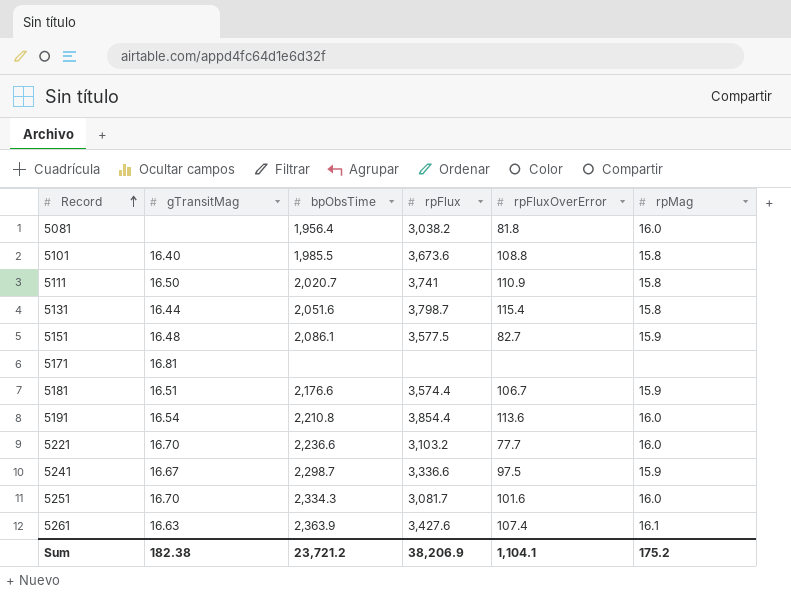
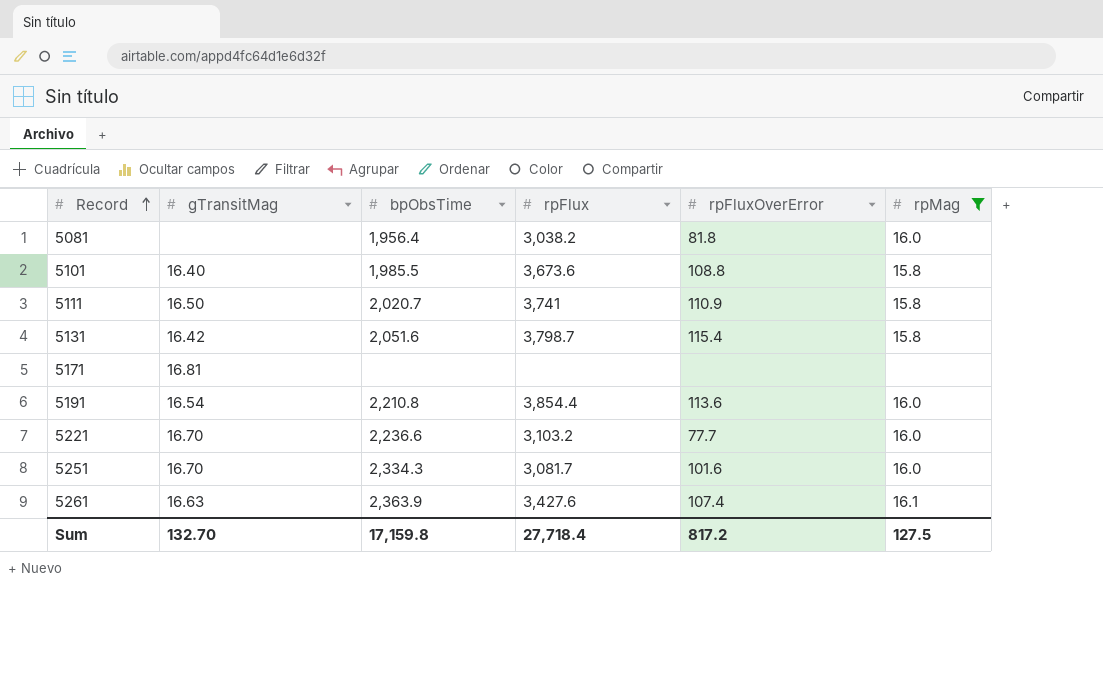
filter: none -> rpMag != 15.9
5131 | gTransitMag: 16.44 -> 16.42
Sum | gTransitMag: 182.38 -> 132.70
Sum | bpObsTime: 23,721.2 -> 17,159.8
Sum | rpFlux: 38,206.9 -> 27,718.4
Sum | rpFluxOverError: 1,104.1 -> 817.2
Sum | rpMag: 175.2 -> 127.5

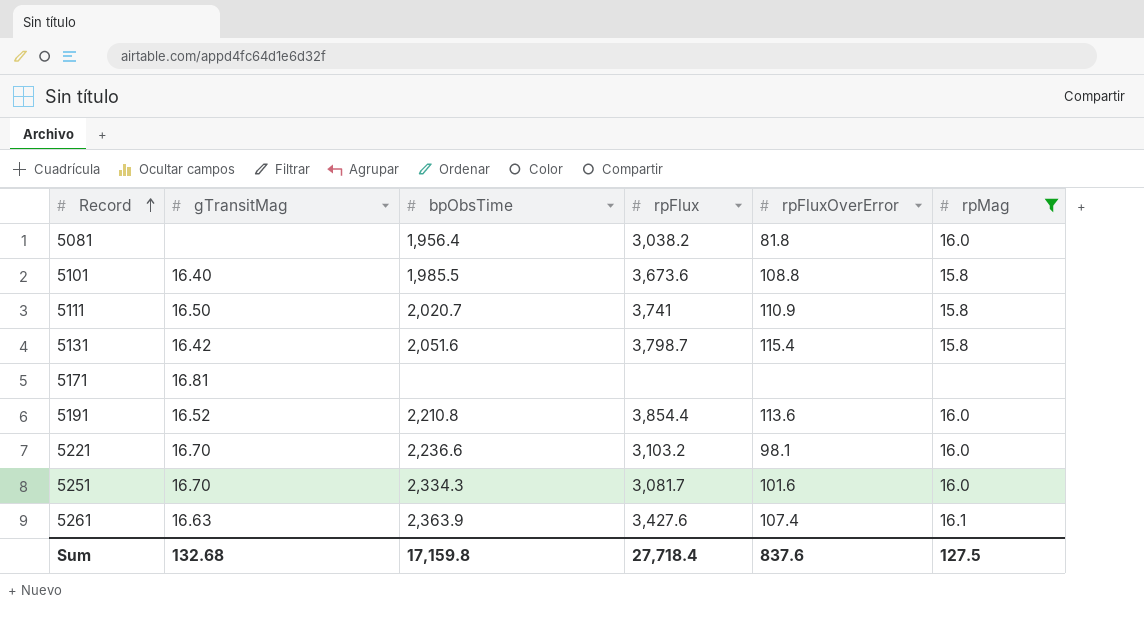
5191 | gTransitMag: 16.54 -> 16.52
5221 | rpFluxOverError: 77.7 -> 98.1
Sum | gTransitMag: 132.70 -> 132.68
Sum | rpFluxOverError: 817.2 -> 837.6

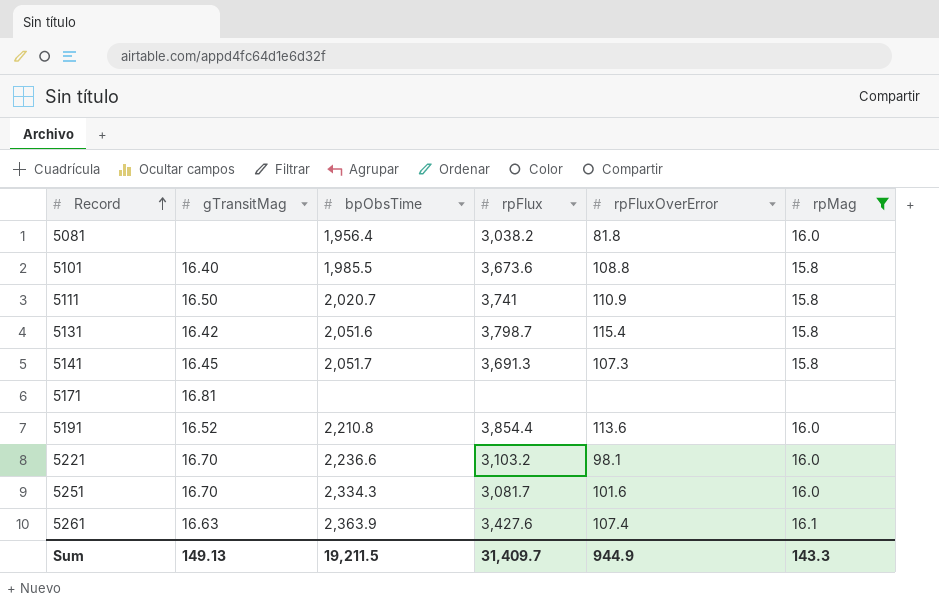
row 5141: none -> 16.45 | 2,051.7 | 3,691.3 | 107.3 | 15.8
Sum | gTransitMag: 132.68 -> 149.13
Sum | bpObsTime: 17,159.8 -> 19,211.5
Sum | rpFlux: 27,718.4 -> 31,409.7
Sum | rpFluxOverError: 837.6 -> 944.9
Sum | rpMag: 127.5 -> 143.3

